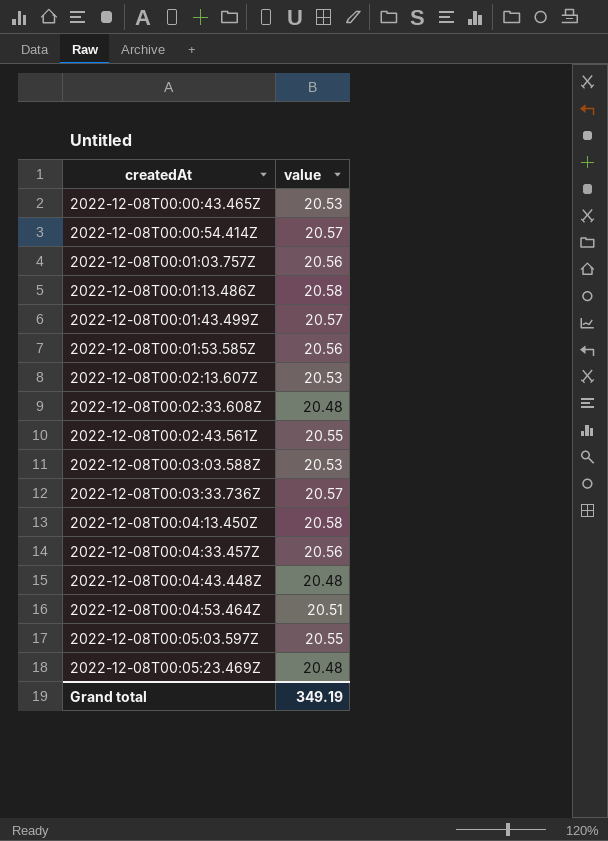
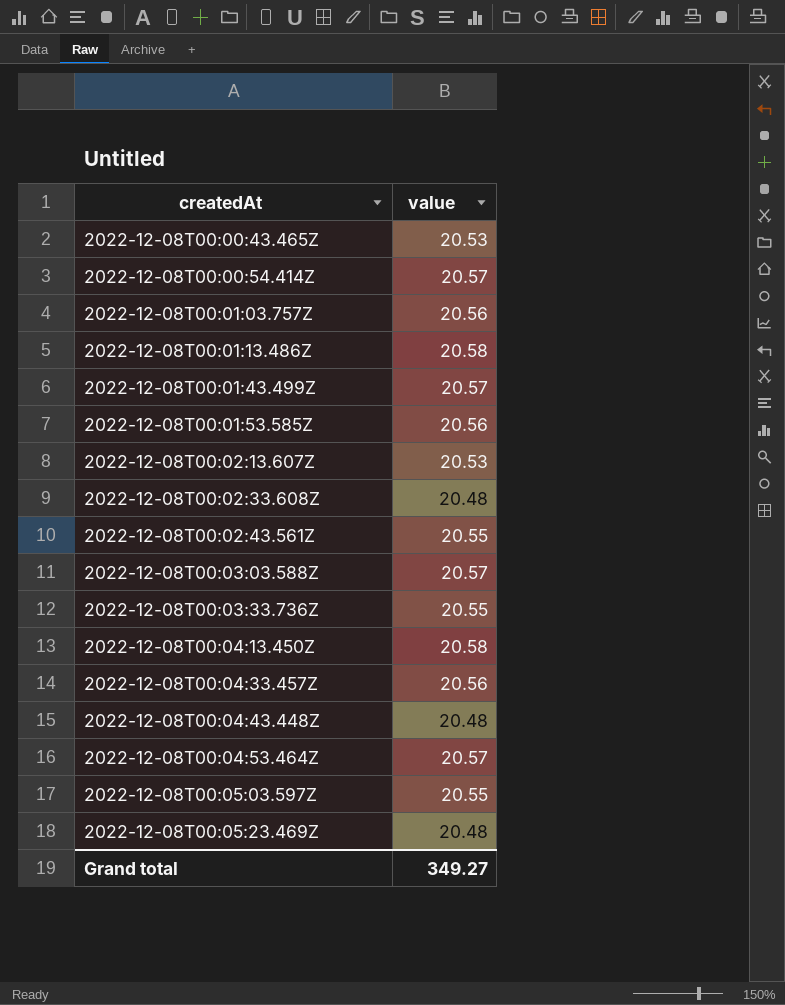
2022-12-08T00:03:03.588Z | value: 20.53 -> 20.57
2022-12-08T00:03:33.736Z | value: 20.57 -> 20.55
2022-12-08T00:04:53.464Z | value: 20.51 -> 20.57
Grand total | value: 349.19 -> 349.27

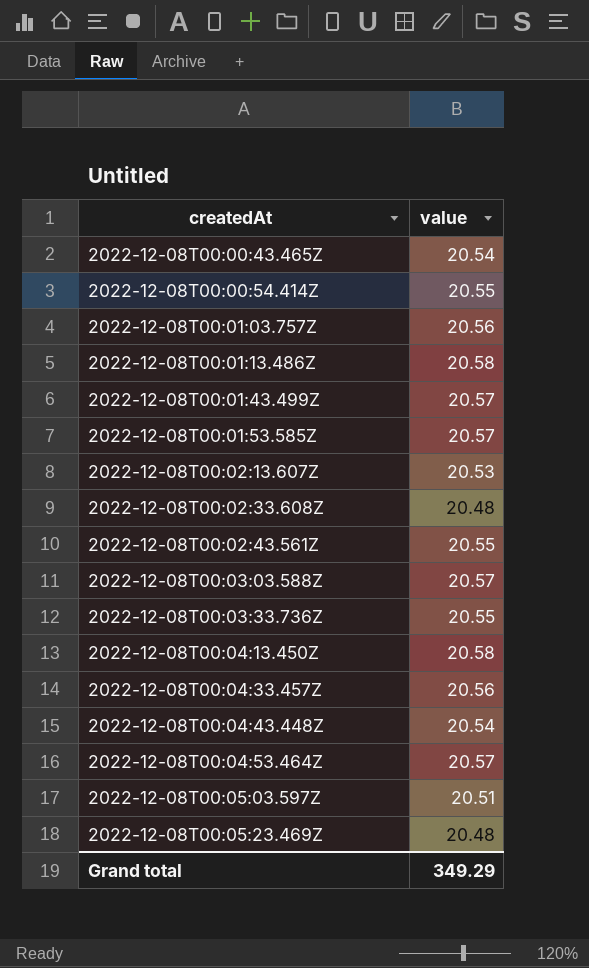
2022-12-08T00:00:43.465Z | value: 20.53 -> 20.54
2022-12-08T00:00:54.414Z | value: 20.57 -> 20.55
2022-12-08T00:01:53.585Z | value: 20.56 -> 20.57
2022-12-08T00:04:43.448Z | value: 20.48 -> 20.54
2022-12-08T00:05:03.597Z | value: 20.55 -> 20.51
Grand total | value: 349.27 -> 349.29

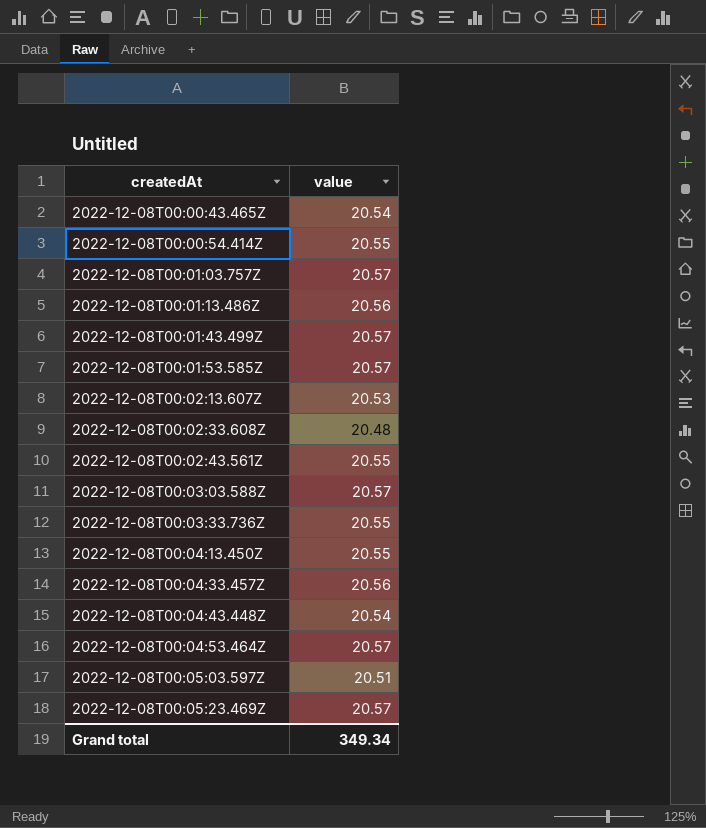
2022-12-08T00:01:03.757Z | value: 20.56 -> 20.57
2022-12-08T00:01:13.486Z | value: 20.58 -> 20.56
2022-12-08T00:04:13.450Z | value: 20.58 -> 20.55
2022-12-08T00:05:23.469Z | value: 20.48 -> 20.57
Grand total | value: 349.29 -> 349.34

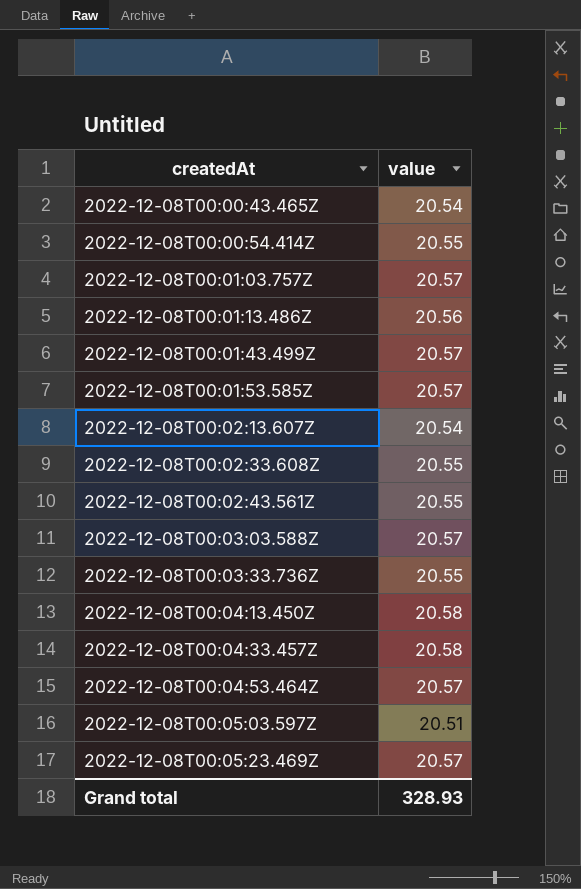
row 2022-12-08T00:04:43.448Z: 20.54 -> none
2022-12-08T00:02:13.607Z | value: 20.53 -> 20.54
2022-12-08T00:02:33.608Z | value: 20.48 -> 20.55
2022-12-08T00:04:13.450Z | value: 20.55 -> 20.58
2022-12-08T00:04:33.457Z | value: 20.56 -> 20.58
Grand total | value: 349.34 -> 328.93

